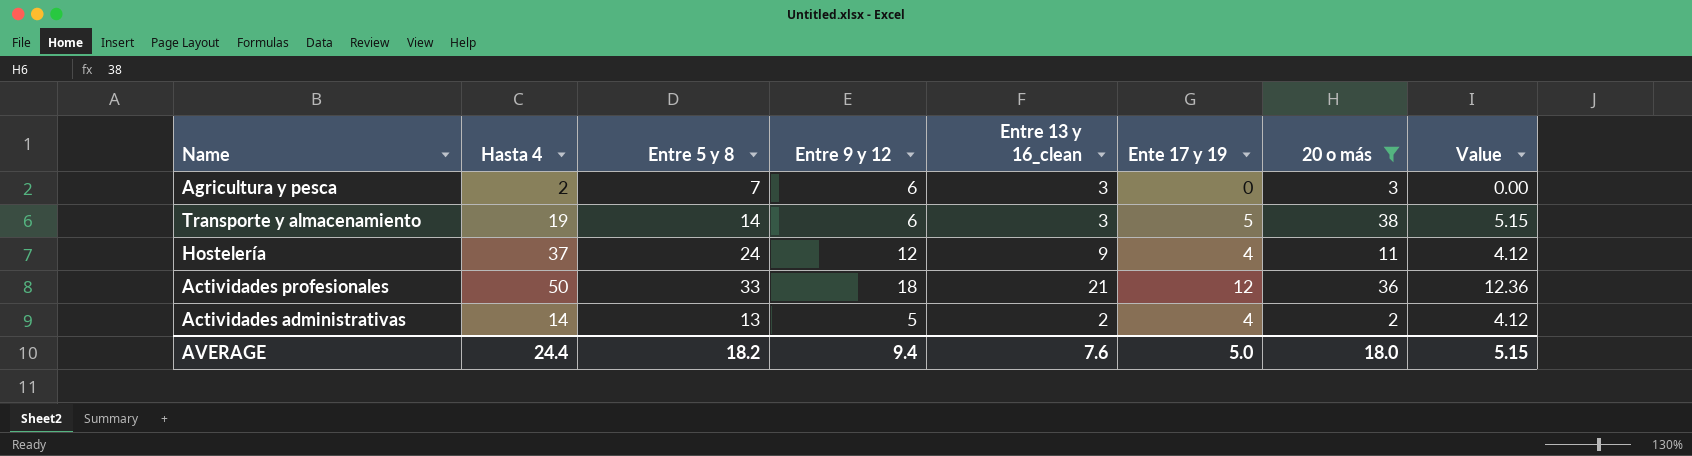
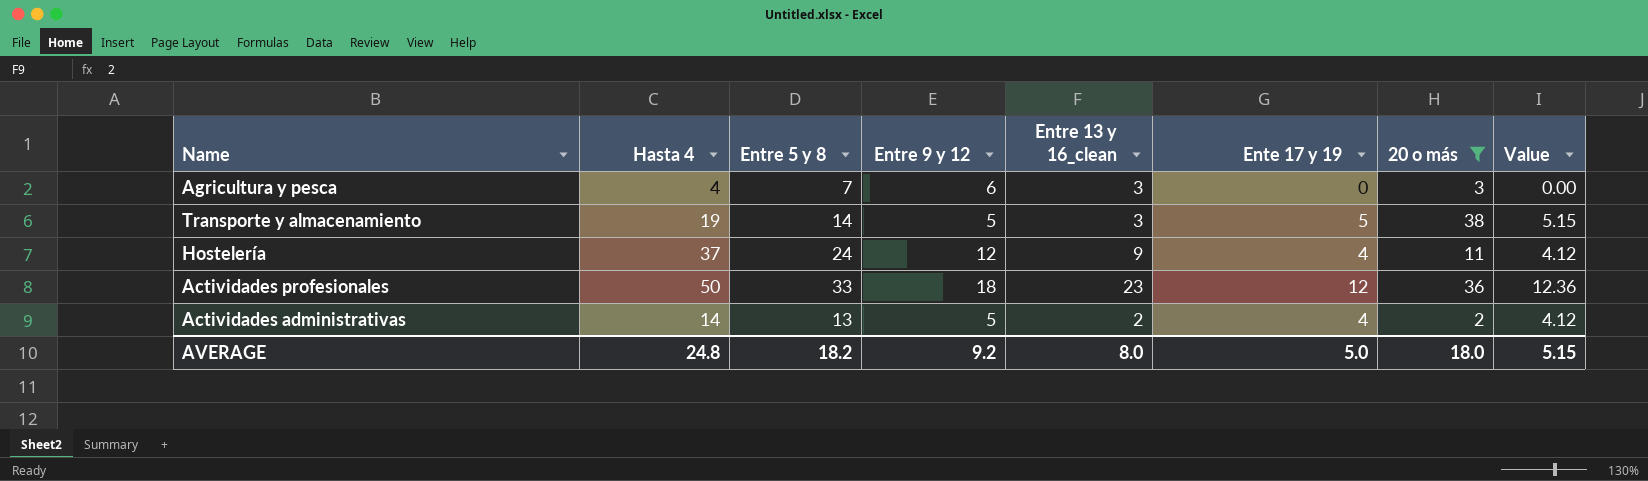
Agricultura y pesca | Hasta 4: 2 -> 4
Transporte y almacenamiento | Entre 9 y 12: 6 -> 5
Actividades profesionales | Entre 13 y 16_clean: 21 -> 23
AVERAGE | Hasta 4: 24.4 -> 24.8
AVERAGE | Entre 9 y 12: 9.4 -> 9.2
AVERAGE | Entre 13 y 16_clean: 7.6 -> 8.0

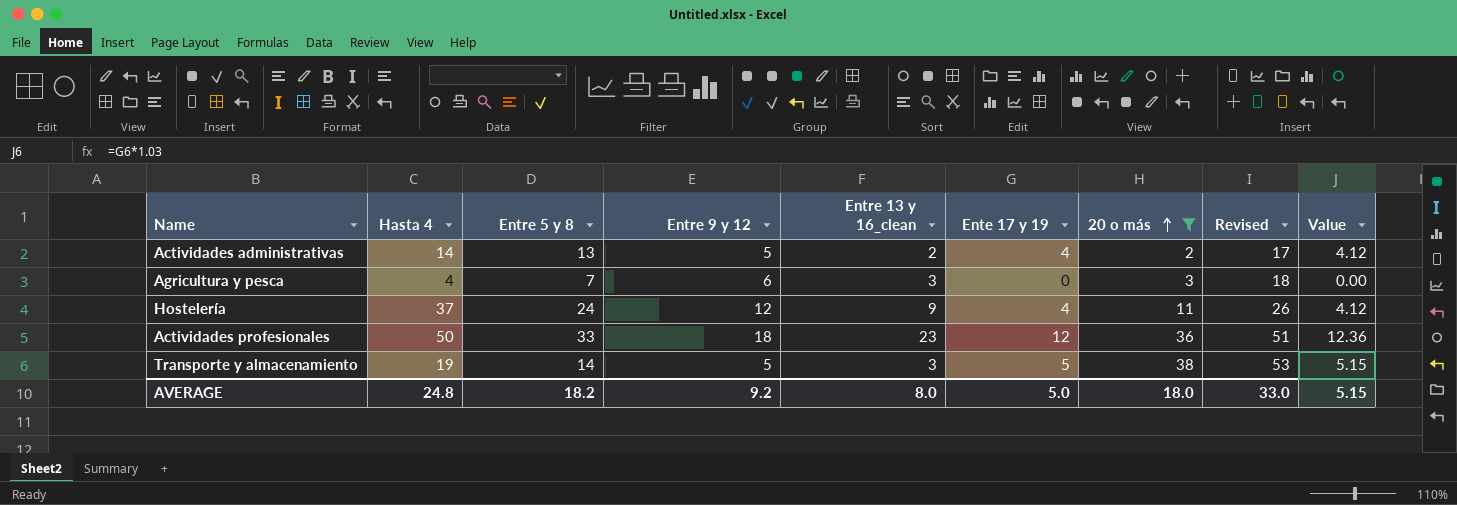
row order: none -> 20 o más ascending
column Revised | formula: none -> [20 o más] + 15

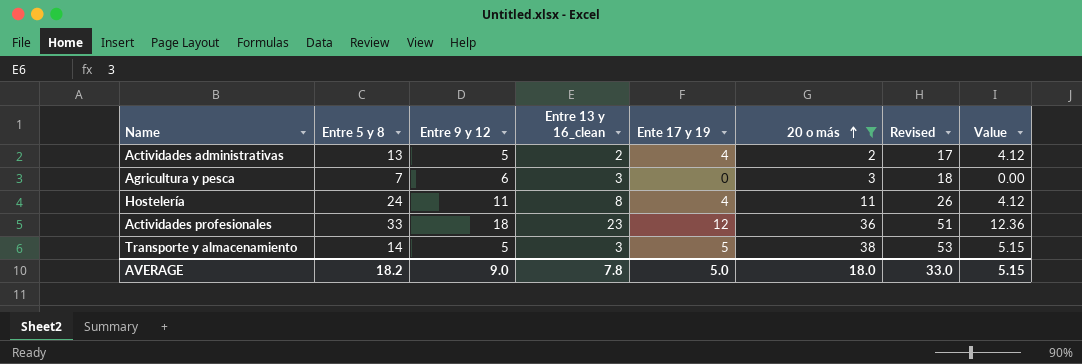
column Hasta 4 | position: 2 -> none
Hostelería | Entre 9 y 12: 12 -> 11
Hostelería | Entre 13 y 16_clean: 9 -> 8
AVERAGE | Entre 9 y 12: 9.2 -> 9.0
AVERAGE | Entre 13 y 16_clean: 8.0 -> 7.8

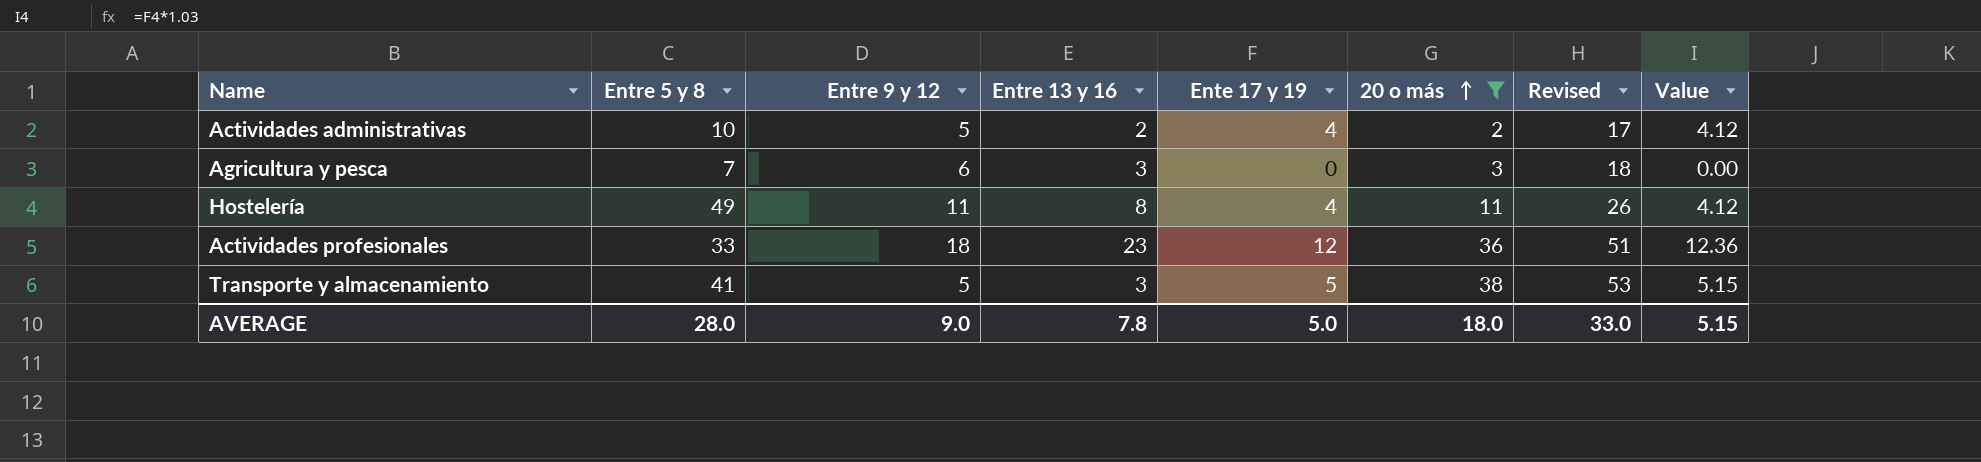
column name: Entre 13 y 16_clean -> Entre 13 y 16
Actividades administrativas | Entre 5 y 8: 13 -> 10
Hostelería | Entre 5 y 8: 24 -> 49
Transporte y almacenamiento | Entre 5 y 8: 14 -> 41
AVERAGE | Entre 5 y 8: 18.2 -> 28.0

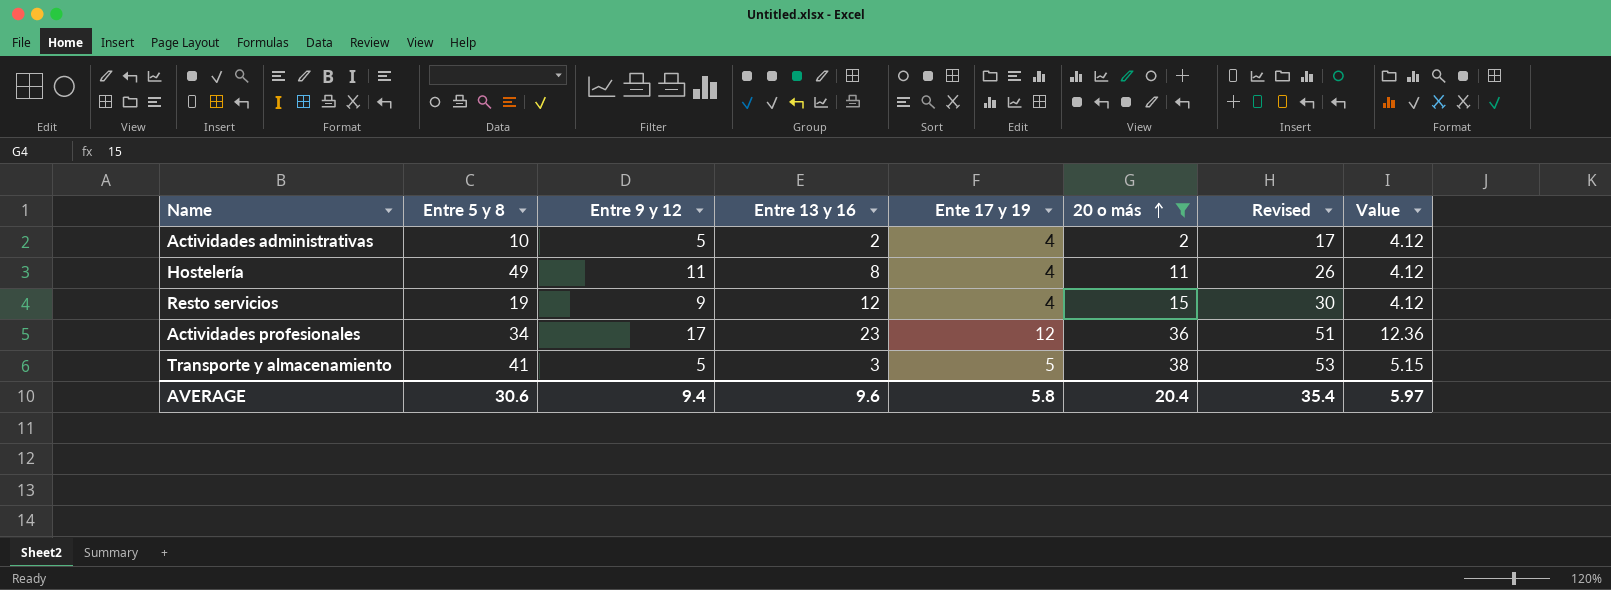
row Agricultura y pesca: 7 | 6 | 3 | 0 | 3 | 18 | 0.00 -> none
row Resto servicios: none -> 19 | 9 | 12 | 4 | 15 | 30 | 4.12
Actividades profesionales | Entre 5 y 8: 33 -> 34
Actividades profesionales | Entre 9 y 12: 18 -> 17
AVERAGE | Entre 5 y 8: 28.0 -> 30.6
AVERAGE | Entre 9 y 12: 9.0 -> 9.4
AVERAGE | Entre 13 y 16: 7.8 -> 9.6
AVERAGE | Ente 17 y 19: 5.0 -> 5.8
AVERAGE | 20 o más: 18.0 -> 20.4
AVERAGE | Revised: 33.0 -> 35.4
AVERAGE | Value: 5.15 -> 5.97

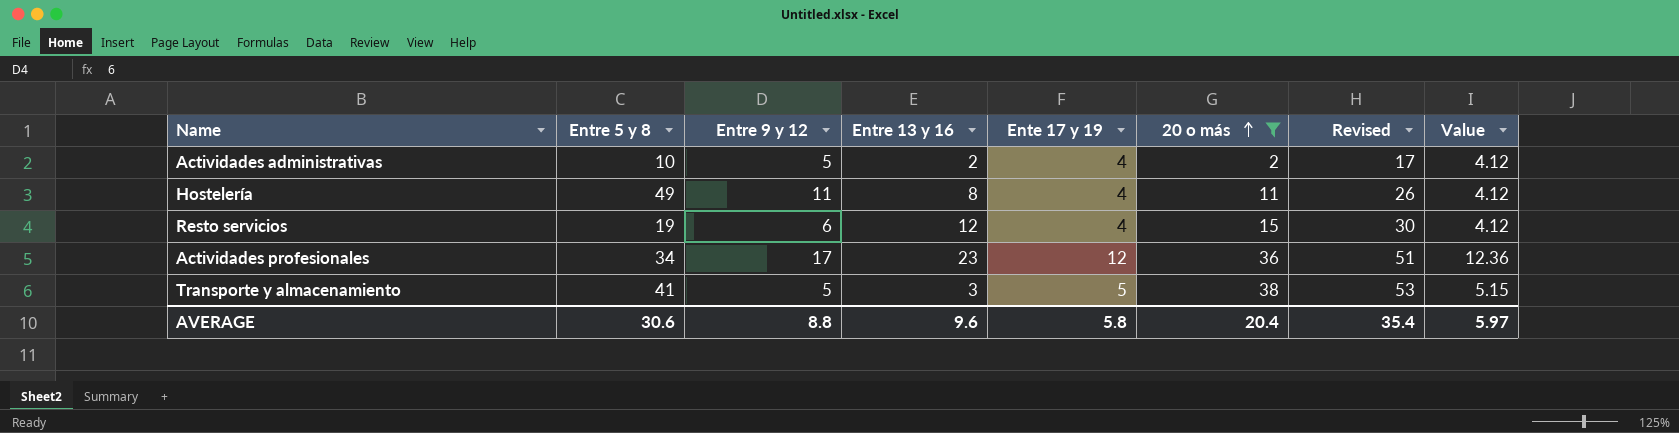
Resto servicios | Entre 9 y 12: 9 -> 6
AVERAGE | Entre 9 y 12: 9.4 -> 8.8

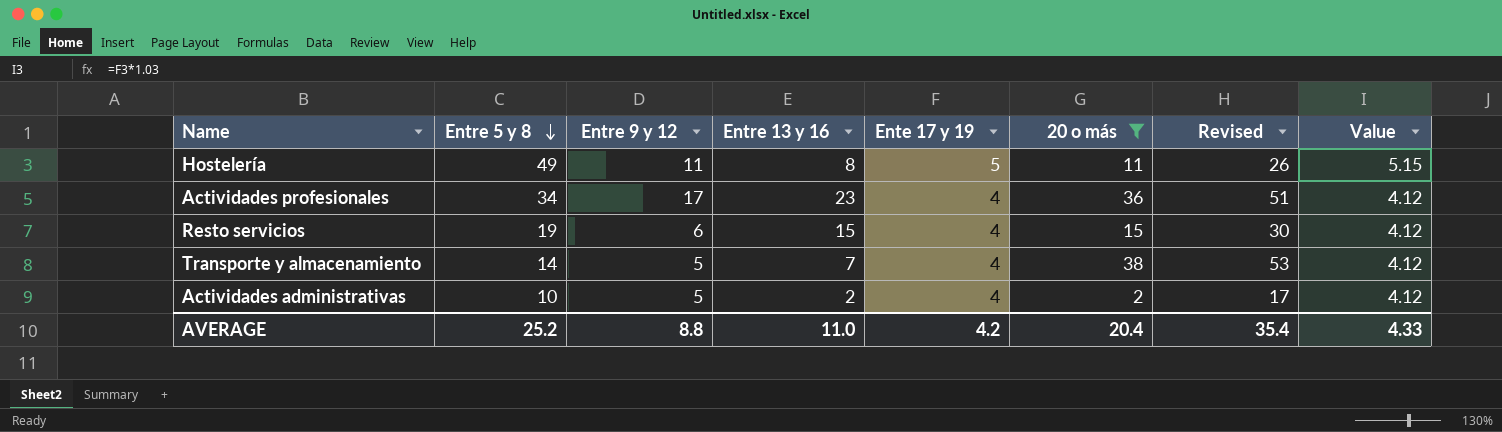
row order: 20 o más ascending -> Entre 5 y 8 descending
Hostelería | Ente 17 y 19: 4 -> 5
Hostelería | Value: 4.12 -> 5.15
Actividades profesionales | Ente 17 y 19: 12 -> 4
Actividades profesionales | Value: 12.36 -> 4.12
Resto servicios | Entre 13 y 16: 12 -> 15
Transporte y almacenamiento | Entre 5 y 8: 41 -> 14
Transporte y almacenamiento | Entre 13 y 16: 3 -> 7
Transporte y almacenamiento | Ente 17 y 19: 5 -> 4
Transporte y almacenamiento | Value: 5.15 -> 4.12
AVERAGE | Entre 5 y 8: 30.6 -> 25.2
AVERAGE | Entre 13 y 16: 9.6 -> 11.0
AVERAGE | Ente 17 y 19: 5.8 -> 4.2
AVERAGE | Value: 5.97 -> 4.33

